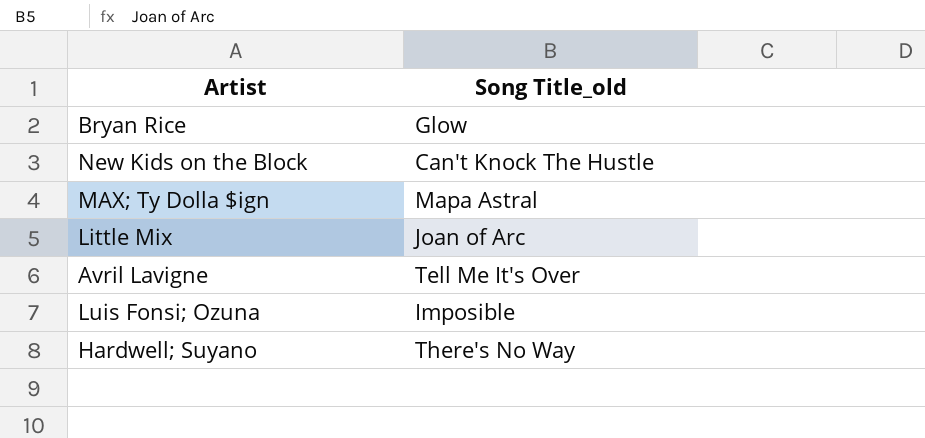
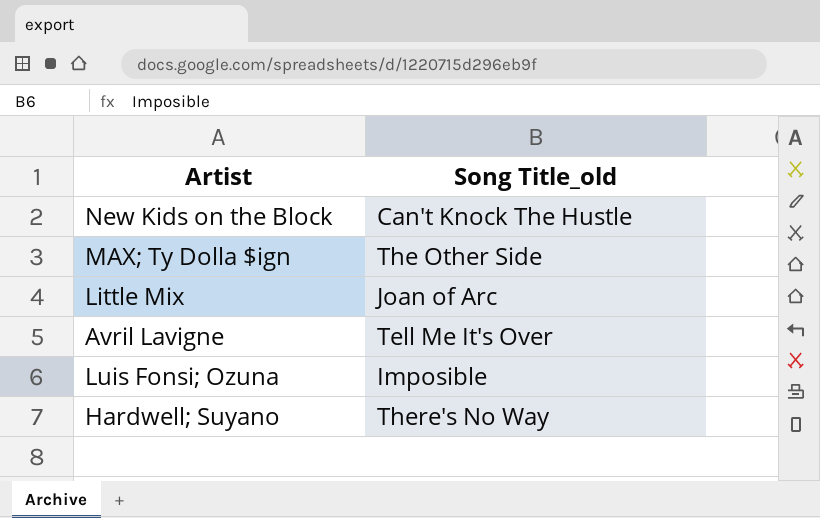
row Bryan Rice: Glow -> none
MAX; Ty Dolla $ign | Song Title_old: Mapa Astral -> The Other Side

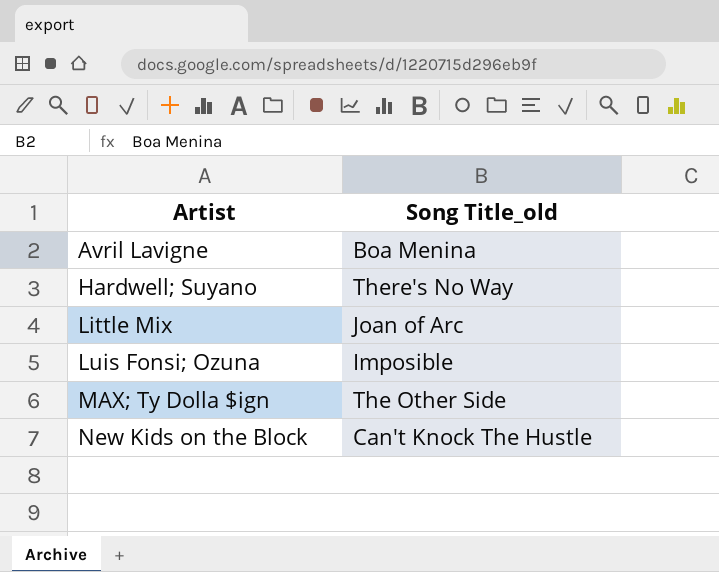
row order: none -> Artist ascending
Avril Lavigne | Song Title_old: Tell Me It's Over -> Boa Menina

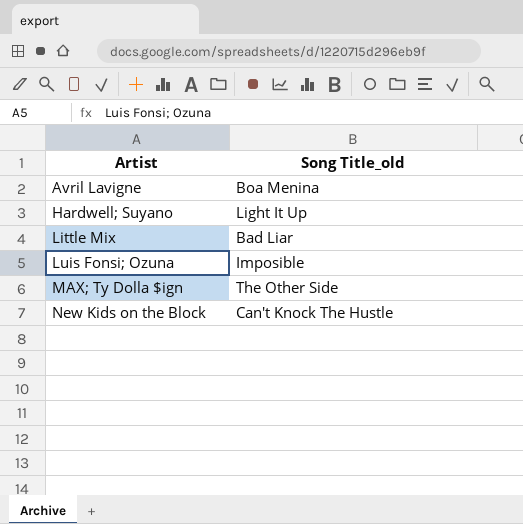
Hardwell; Suyano | Song Title_old: There's No Way -> Light It Up
Little Mix | Song Title_old: Joan of Arc -> Bad Liar

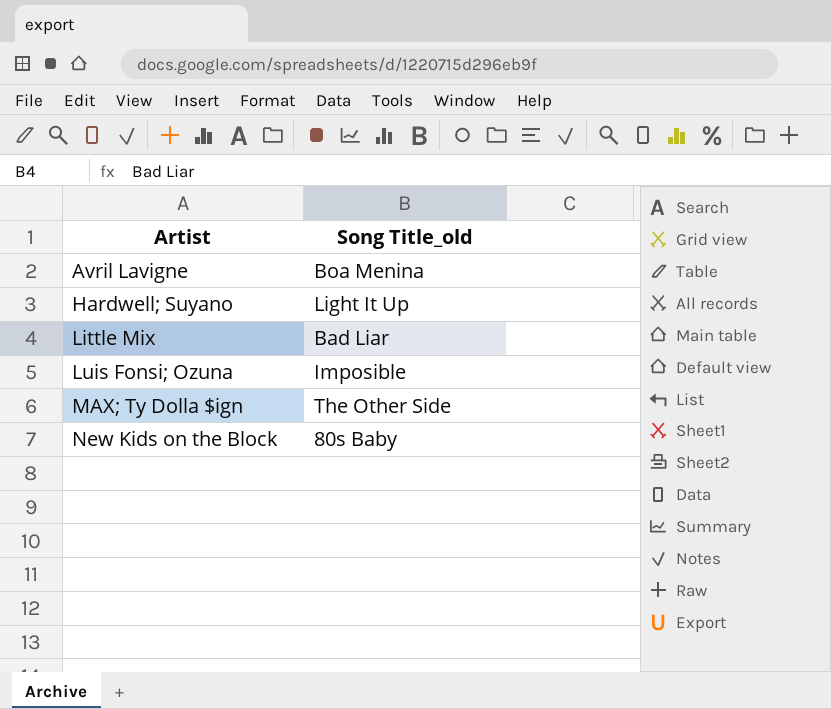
New Kids on the Block | Song Title_old: Can't Knock The Hustle -> 80s Baby

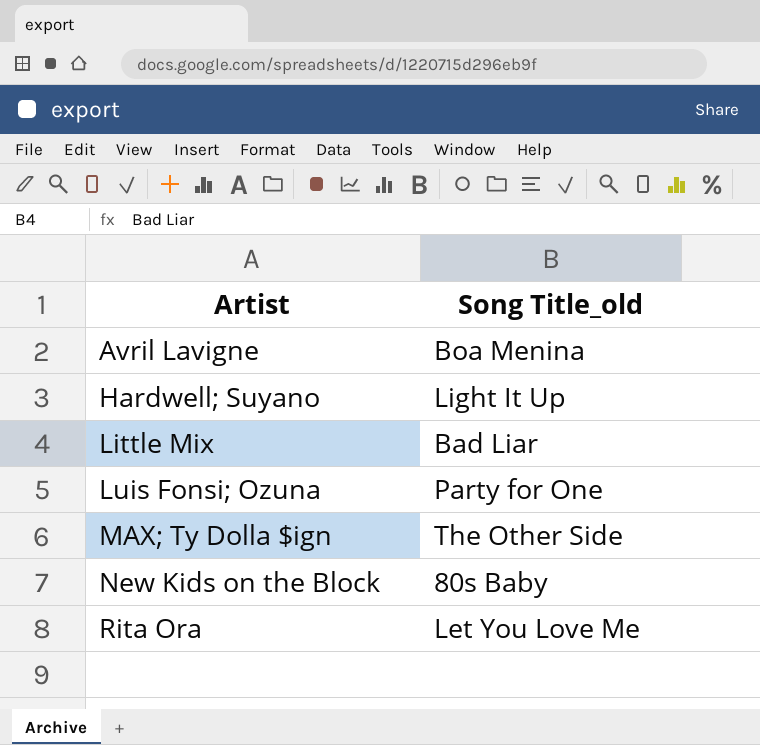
Luis Fonsi; Ozuna | Song Title_old: Imposible -> Party for One
row Rita Ora: none -> Let You Love Me

